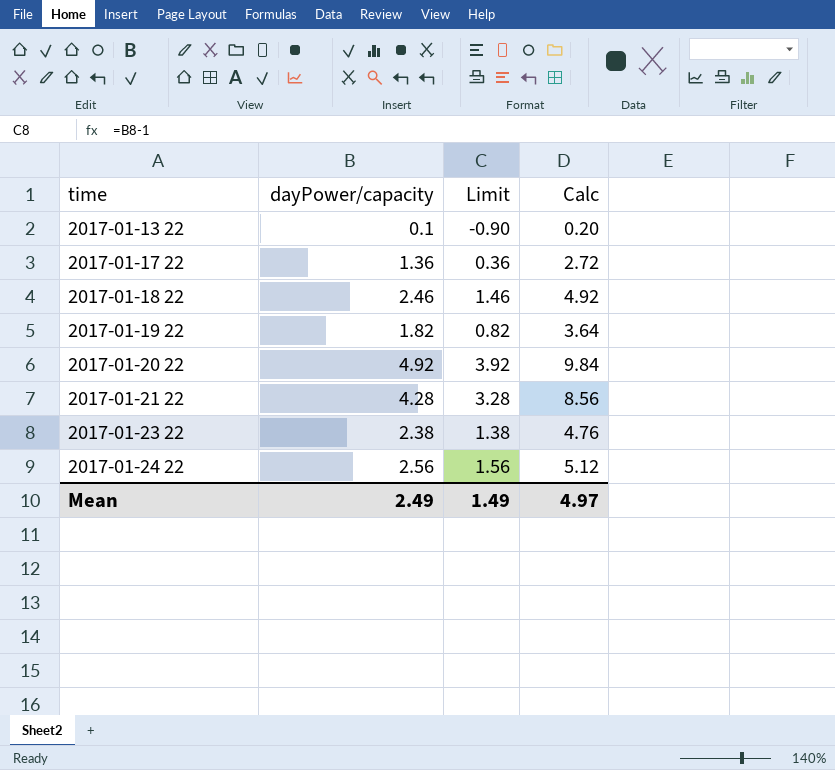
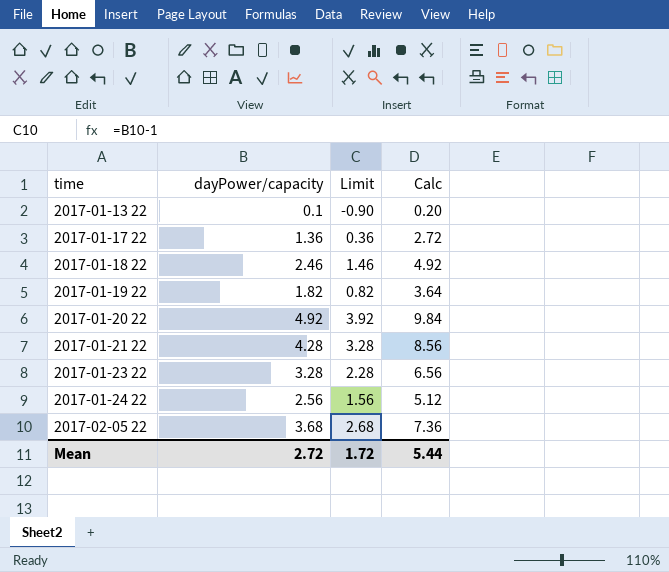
2017-01-23 22 | dayPower/capacity: 2.38 -> 3.28
2017-01-23 22 | Limit: 1.38 -> 2.28
2017-01-23 22 | Calc: 4.76 -> 6.56
row 2017-02-05 22: none -> 3.68 | 2.68 | 7.36
Mean | dayPower/capacity: 2.49 -> 2.72
Mean | Limit: 1.49 -> 1.72
Mean | Calc: 4.97 -> 5.44

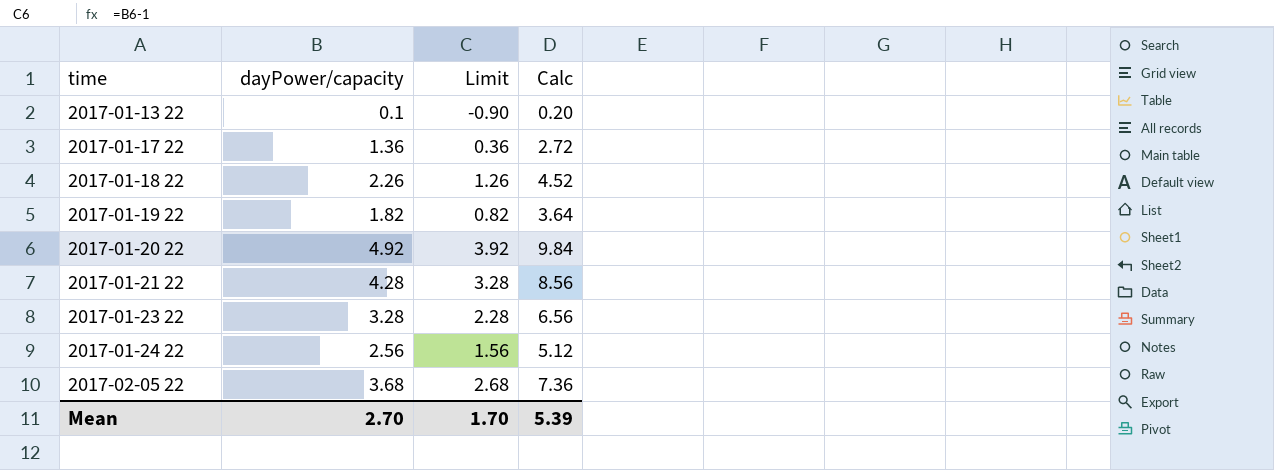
2017-01-18 22 | dayPower/capacity: 2.46 -> 2.26
2017-01-18 22 | Limit: 1.46 -> 1.26
2017-01-18 22 | Calc: 4.92 -> 4.52
Mean | dayPower/capacity: 2.72 -> 2.70
Mean | Limit: 1.72 -> 1.70
Mean | Calc: 5.44 -> 5.39

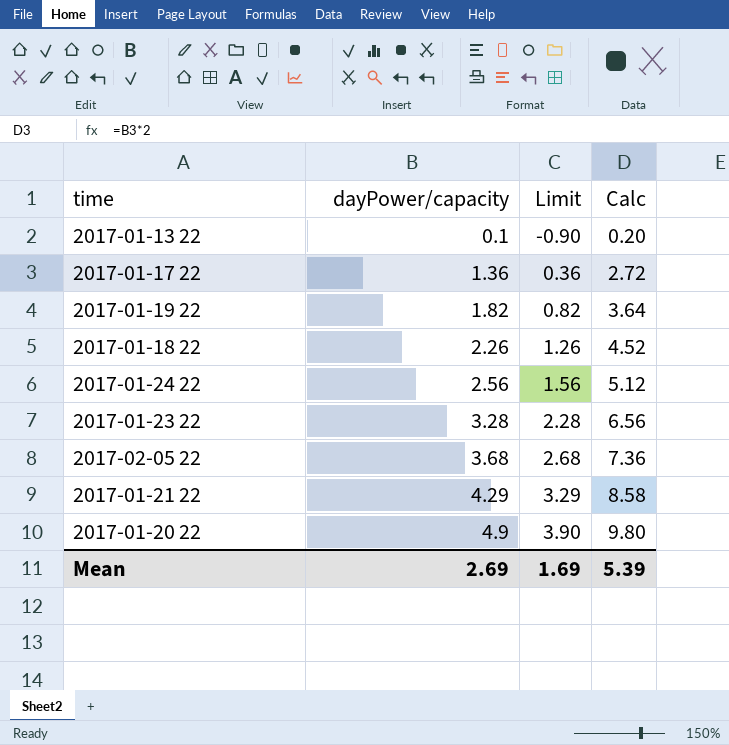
row order: time ascending -> dayPower/capacity ascending
2017-01-21 22 | dayPower/capacity: 4.28 -> 4.29
2017-01-21 22 | Limit: 3.28 -> 3.29
2017-01-21 22 | Calc: 8.56 -> 8.58
2017-01-20 22 | dayPower/capacity: 4.92 -> 4.9
2017-01-20 22 | Limit: 3.92 -> 3.90
2017-01-20 22 | Calc: 9.84 -> 9.80
Mean | dayPower/capacity: 2.70 -> 2.69
Mean | Limit: 1.70 -> 1.69

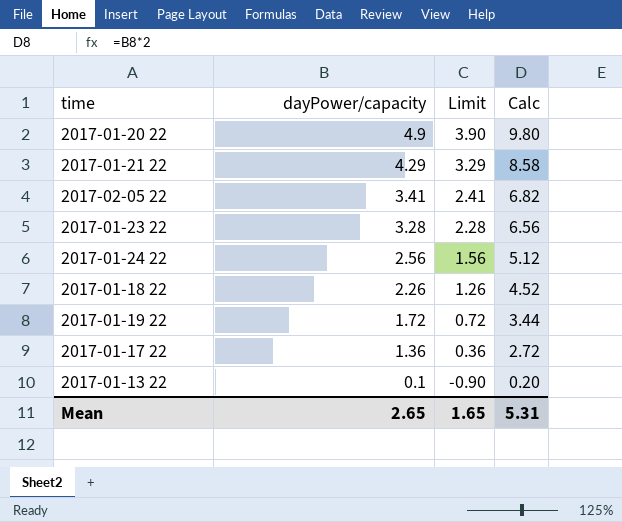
row order: dayPower/capacity ascending -> dayPower/capacity descending
2017-02-05 22 | dayPower/capacity: 3.68 -> 3.41
2017-02-05 22 | Limit: 2.68 -> 2.41
2017-02-05 22 | Calc: 7.36 -> 6.82
2017-01-19 22 | dayPower/capacity: 1.82 -> 1.72
2017-01-19 22 | Limit: 0.82 -> 0.72
2017-01-19 22 | Calc: 3.64 -> 3.44
Mean | dayPower/capacity: 2.69 -> 2.65
Mean | Limit: 1.69 -> 1.65
Mean | Calc: 5.39 -> 5.31

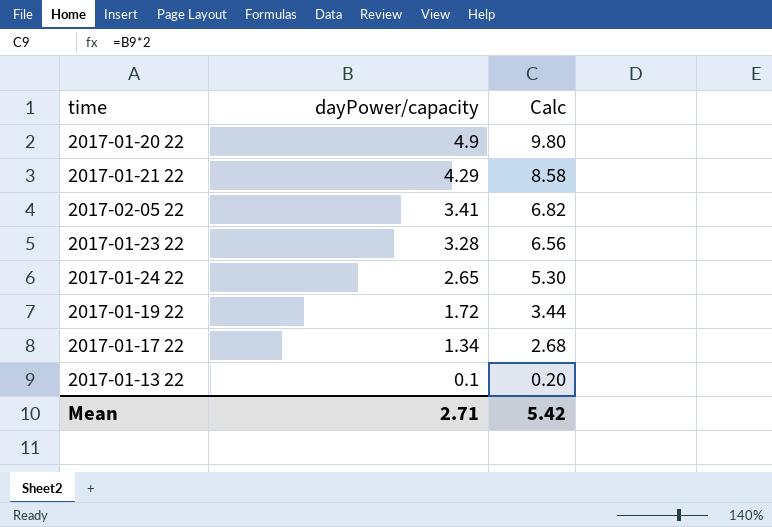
column Limit | formula: [dayPower/capacity] - 1 -> none
row 2017-01-18 22: 2.26 | 1.26 | 4.52 -> none
2017-01-24 22 | dayPower/capacity: 2.56 -> 2.65
2017-01-24 22 | Calc: 5.12 -> 5.30
2017-01-17 22 | dayPower/capacity: 1.36 -> 1.34
2017-01-17 22 | Calc: 2.72 -> 2.68
Mean | dayPower/capacity: 2.65 -> 2.71
Mean | Calc: 5.31 -> 5.42

